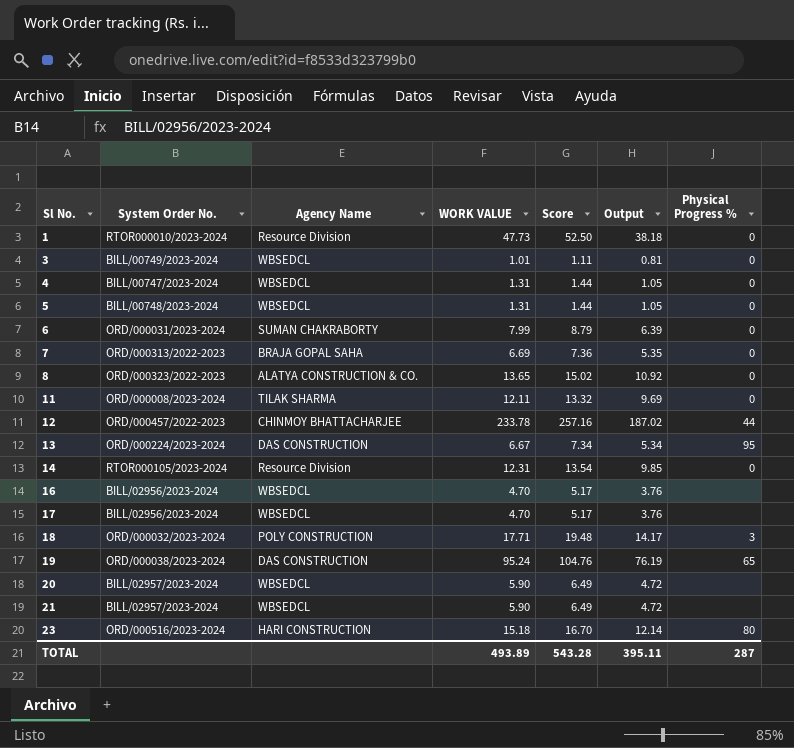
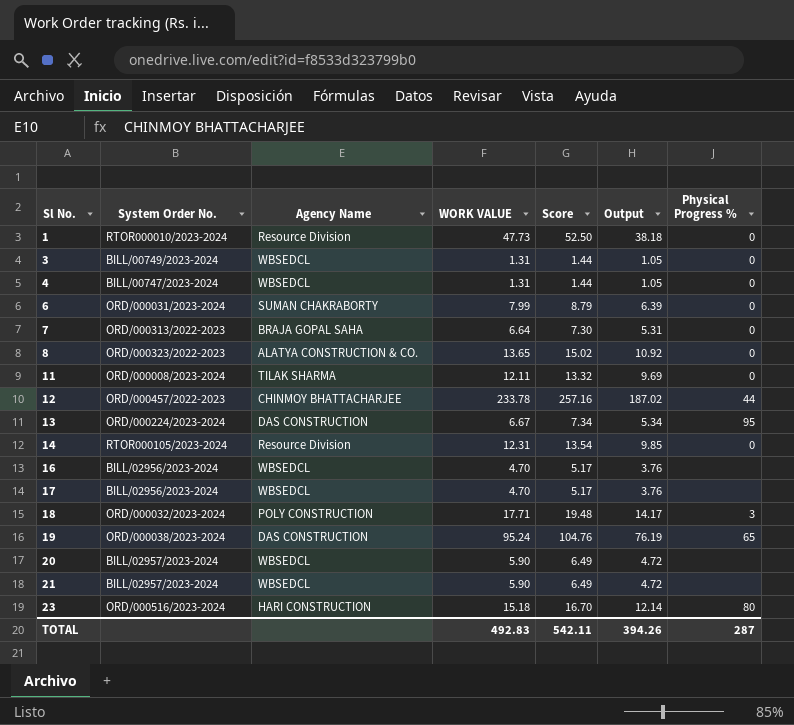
row 5: BILL/00748/2023-2024 | WBSEDCL | 1.31 | 1.44 | 1.05 | 0 -> none
3 | WORK VALUE: 1.01 -> 1.31
3 | Score: 1.11 -> 1.44
3 | Output: 0.81 -> 1.05
7 | WORK VALUE: 6.69 -> 6.64
7 | Score: 7.36 -> 7.30
7 | Output: 5.35 -> 5.31
TOTAL | WORK VALUE: 493.89 -> 492.83
TOTAL | Score: 543.28 -> 542.11
TOTAL | Output: 395.11 -> 394.26

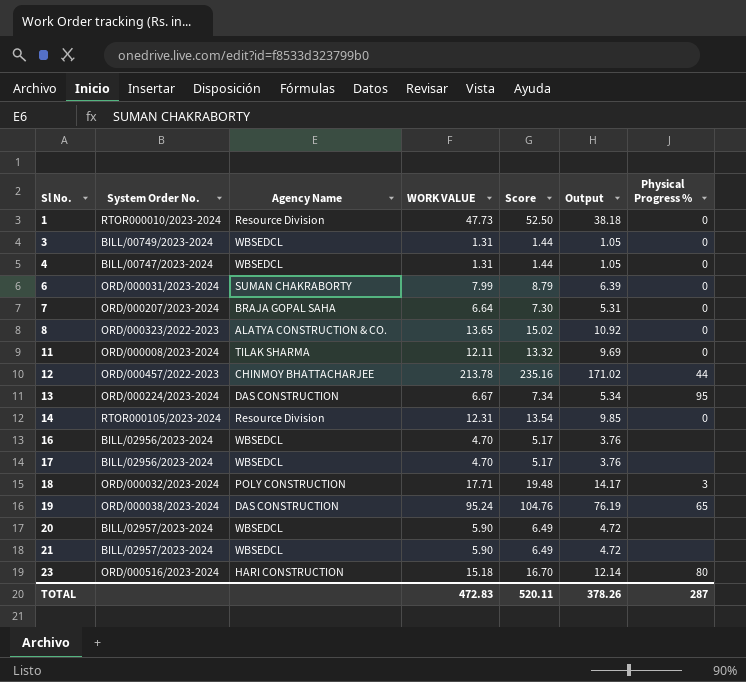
7 | System Order No.: ORD/000313/2022-2023 -> ORD/000207/2023-2024
12 | WORK VALUE: 233.78 -> 213.78
12 | Score: 257.16 -> 235.16
12 | Output: 187.02 -> 171.02
TOTAL | WORK VALUE: 492.83 -> 472.83
TOTAL | Score: 542.11 -> 520.11
TOTAL | Output: 394.26 -> 378.26

